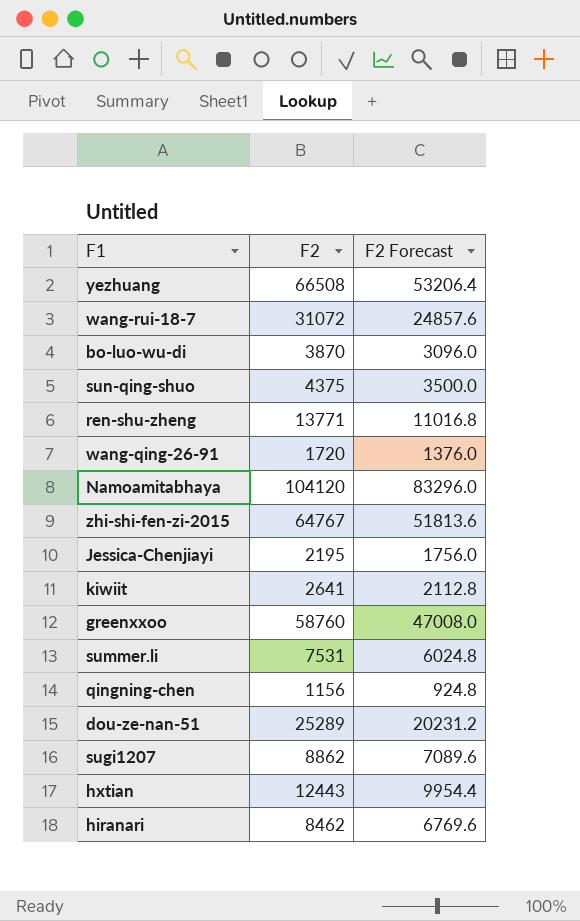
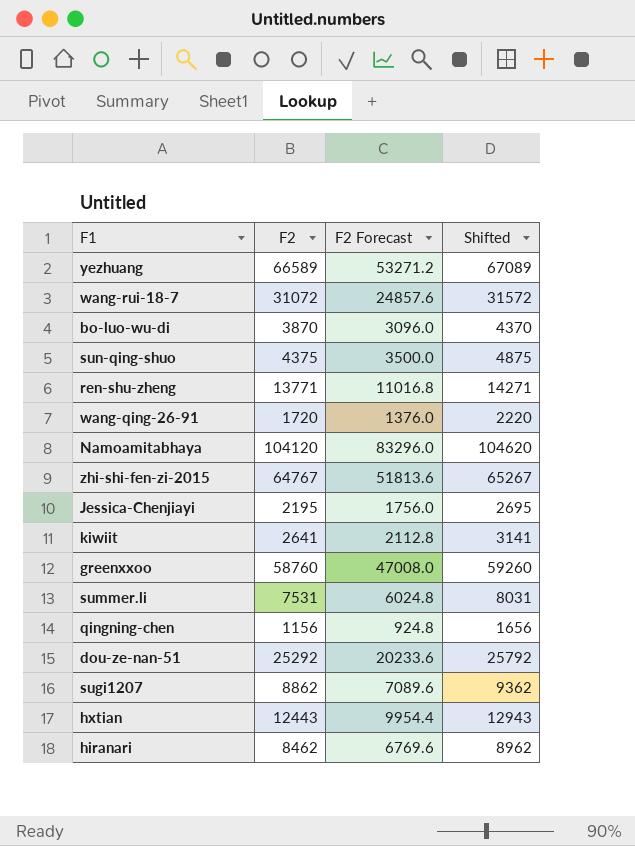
column Shifted | formula: none -> [F2] + 500
yezhuang | F2: 66508 -> 66589
yezhuang | F2 Forecast: 53206.4 -> 53271.2
dou-ze-nan-51 | F2: 25289 -> 25292
dou-ze-nan-51 | F2 Forecast: 20231.2 -> 20233.6

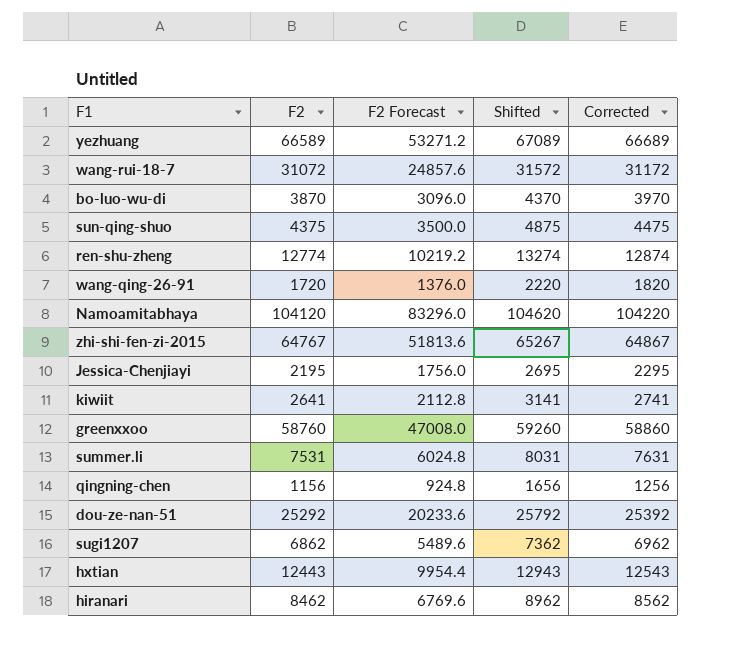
column Corrected | formula: none -> [F2] + 100
ren-shu-zheng | F2: 13771 -> 12774
ren-shu-zheng | F2 Forecast: 11016.8 -> 10219.2
ren-shu-zheng | Shifted: 14271 -> 13274
sugi1207 | F2: 8862 -> 6862
sugi1207 | F2 Forecast: 7089.6 -> 5489.6
sugi1207 | Shifted: 9362 -> 7362

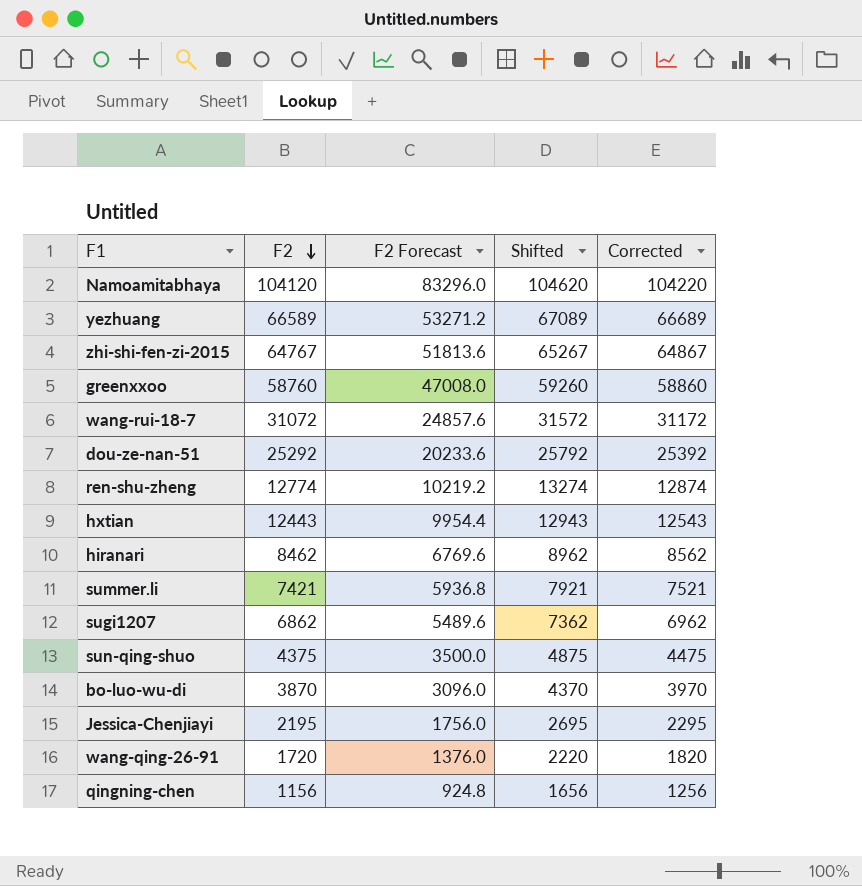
row order: none -> F2 descending
row kiwiit: 2641 | 2112.8 | 3141 | 2741 -> none
summer.li | F2: 7531 -> 7421
summer.li | F2 Forecast: 6024.8 -> 5936.8
summer.li | Shifted: 8031 -> 7921
summer.li | Corrected: 7631 -> 7521

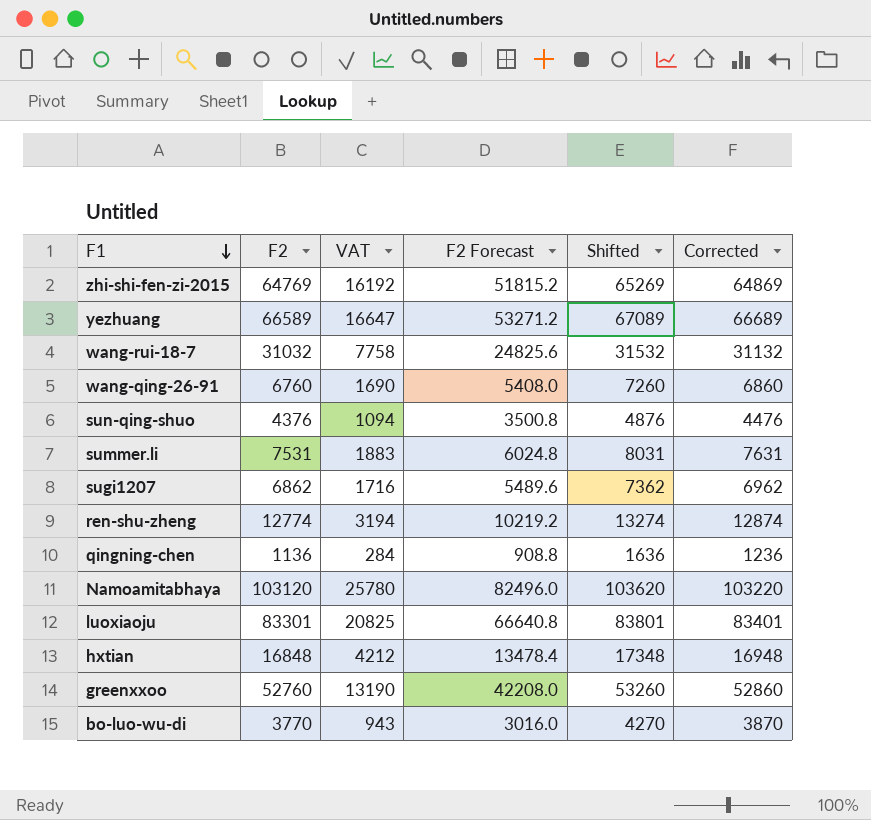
row order: F2 descending -> F1 descending
column VAT | formula: none -> [F2] * 0.25
row dou-ze-nan-51: 25292 | 20233.6 | 25792 | 25392 -> none
row hiranari: 8462 | 6769.6 | 8962 | 8562 -> none
row Jessica-Chenjiayi: 2195 | 1756.0 | 2695 | 2295 -> none
zhi-shi-fen-zi-2015 | F2: 64767 -> 64769
zhi-shi-fen-zi-2015 | F2 Forecast: 51813.6 -> 51815.2
zhi-shi-fen-zi-2015 | Shifted: 65267 -> 65269
zhi-shi-fen-zi-2015 | Corrected: 64867 -> 64869
wang-rui-18-7 | F2: 31072 -> 31032
wang-rui-18-7 | F2 Forecast: 24857.6 -> 24825.6
wang-rui-18-7 | Shifted: 31572 -> 31532
wang-rui-18-7 | Corrected: 31172 -> 31132
wang-qing-26-91 | F2: 1720 -> 6760
wang-qing-26-91 | F2 Forecast: 1376.0 -> 5408.0
wang-qing-26-91 | Shifted: 2220 -> 7260
wang-qing-26-91 | Corrected: 1820 -> 6860
sun-qing-shuo | F2: 4375 -> 4376
sun-qing-shuo | F2 Forecast: 3500.0 -> 3500.8
sun-qing-shuo | Shifted: 4875 -> 4876
sun-qing-shuo | Corrected: 4475 -> 4476
summer.li | F2: 7421 -> 7531
summer.li | F2 Forecast: 5936.8 -> 6024.8
summer.li | Shifted: 7921 -> 8031
summer.li | Corrected: 7521 -> 7631
qingning-chen | F2: 1156 -> 1136
qingning-chen | F2 Forecast: 924.8 -> 908.8
qingning-chen | Shifted: 1656 -> 1636
qingning-chen | Corrected: 1256 -> 1236
Namoamitabhaya | F2: 104120 -> 103120
Namoamitabhaya | F2 Forecast: 83296.0 -> 82496.0
Namoamitabhaya | Shifted: 104620 -> 103620
Namoamitabhaya | Corrected: 104220 -> 103220
row luoxiaoju: none -> 83301 | 20825 | 66640.8 | 83801 | 83401
hxtian | F2: 12443 -> 16848
hxtian | F2 Forecast: 9954.4 -> 13478.4
hxtian | Shifted: 12943 -> 17348
hxtian | Corrected: 12543 -> 16948
greenxxoo | F2: 58760 -> 52760
greenxxoo | F2 Forecast: 47008.0 -> 42208.0
greenxxoo | Shifted: 59260 -> 53260
greenxxoo | Corrected: 58860 -> 52860
bo-luo-wu-di | F2: 3870 -> 3770
bo-luo-wu-di | F2 Forecast: 3096.0 -> 3016.0
bo-luo-wu-di | Shifted: 4370 -> 4270
bo-luo-wu-di | Corrected: 3970 -> 3870

